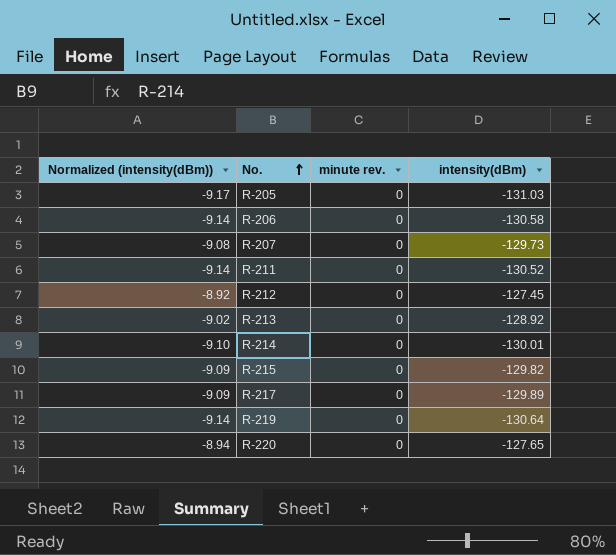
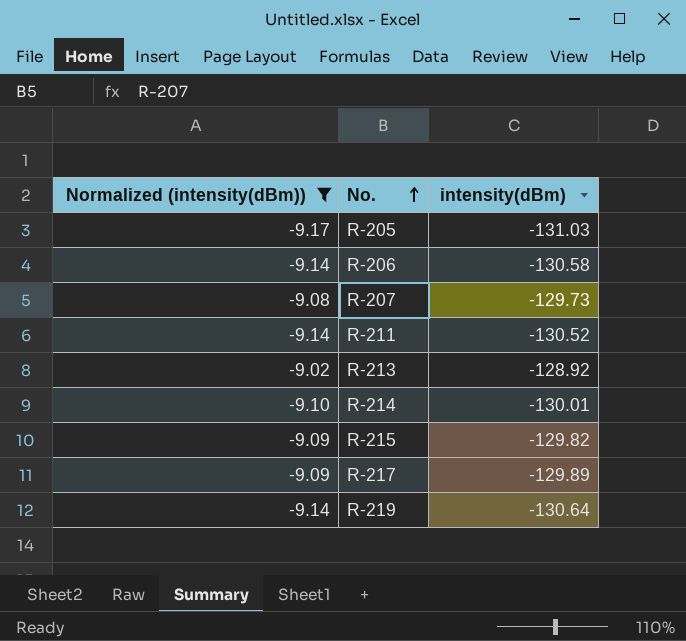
filter: none -> Normalized (intensity(dBm)) <= -9.02
column minute rev. | position: 3 -> none

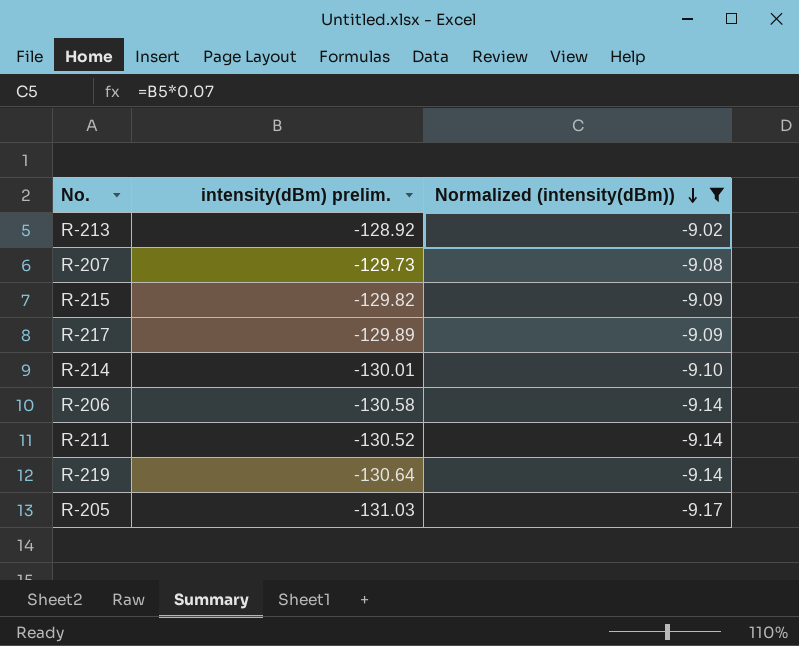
row order: No. ascending -> Normalized (intensity(dBm)) descending
column name: intensity(dBm) -> intensity(dBm) prelim.
column Normalized (intensity(dBm)) | position: 1 -> 3

